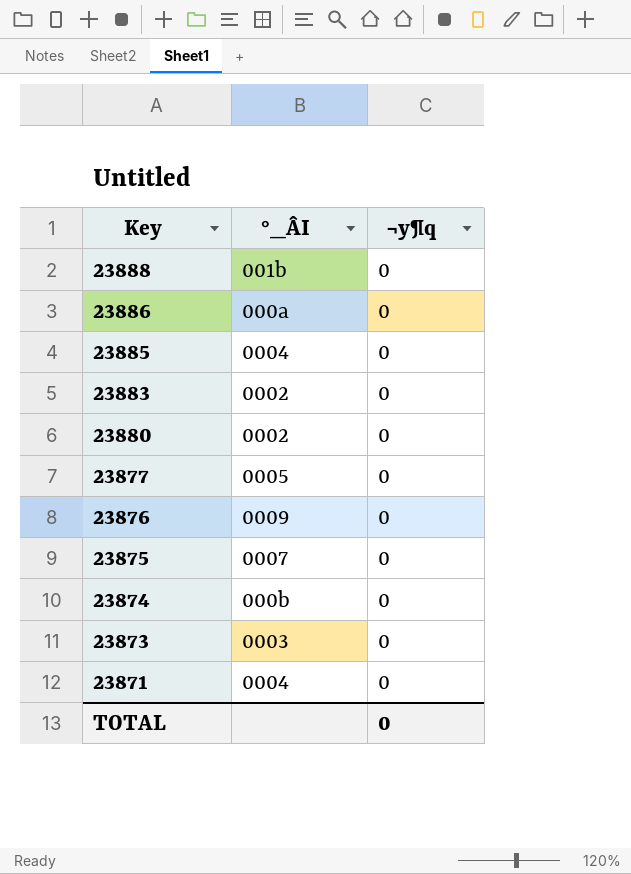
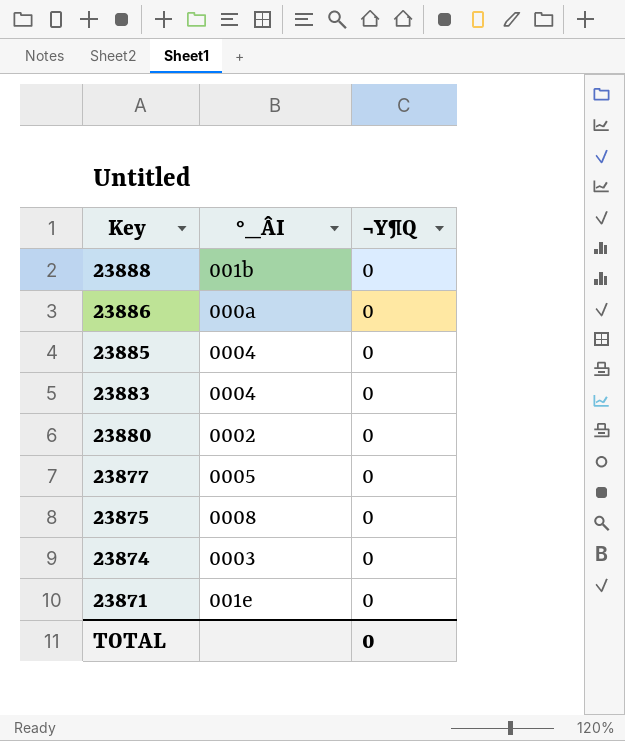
column name: ¬y¶q -> ¬Y¶Q
row 23876: 0009 | 0 -> none
row 23873: 0003 | 0 -> none
23883 | °_ÂI: 0002 -> 0004
23875 | °_ÂI: 0007 -> 0008
23874 | °_ÂI: 000b -> 0003
23871 | °_ÂI: 0004 -> 001e

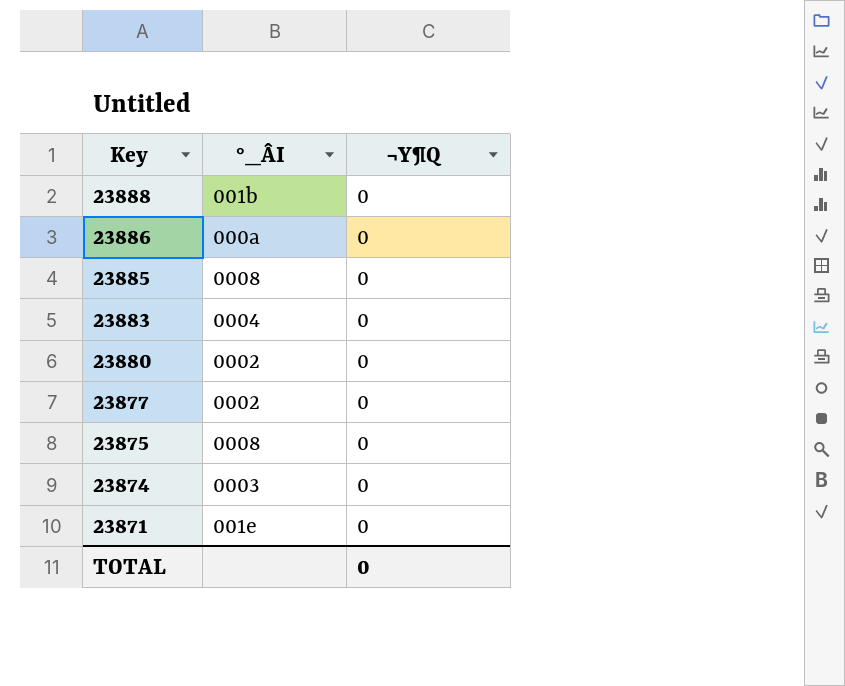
23885 | °_ÂI: 0004 -> 0008
23877 | °_ÂI: 0005 -> 0002

